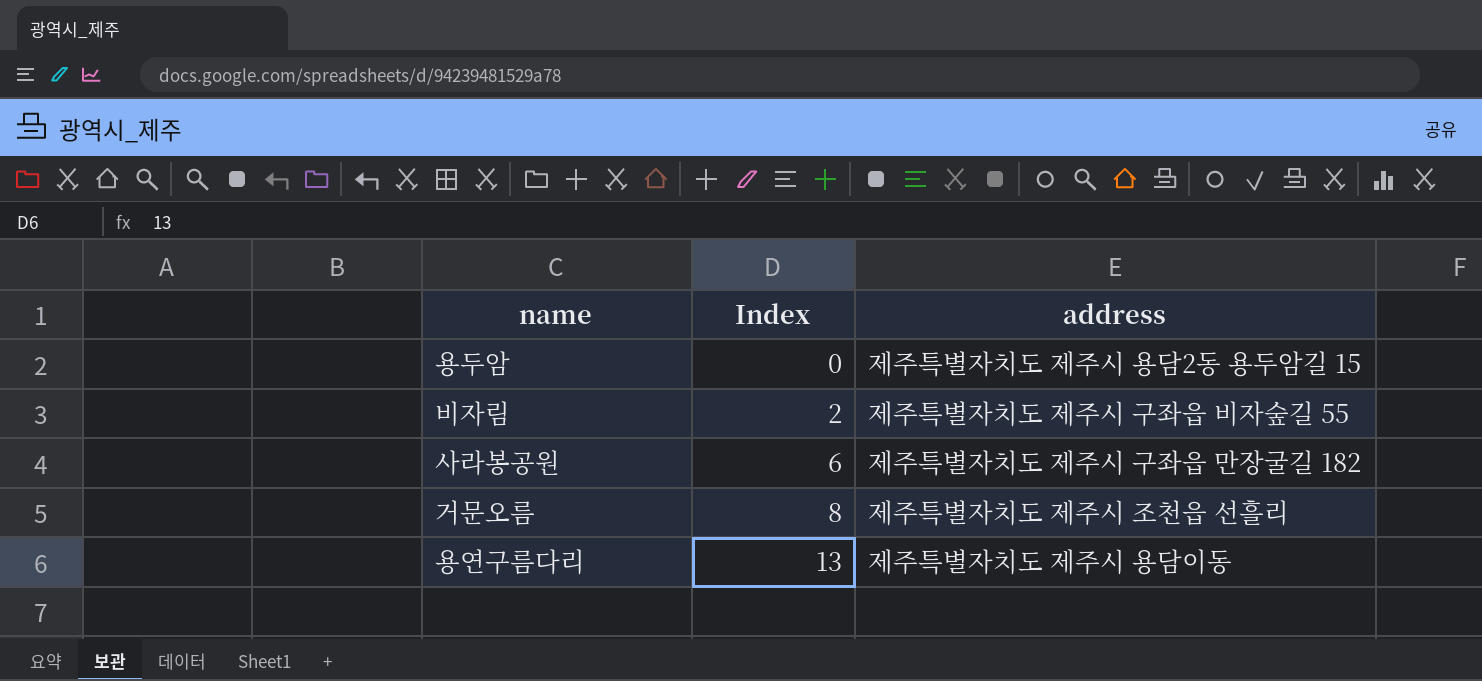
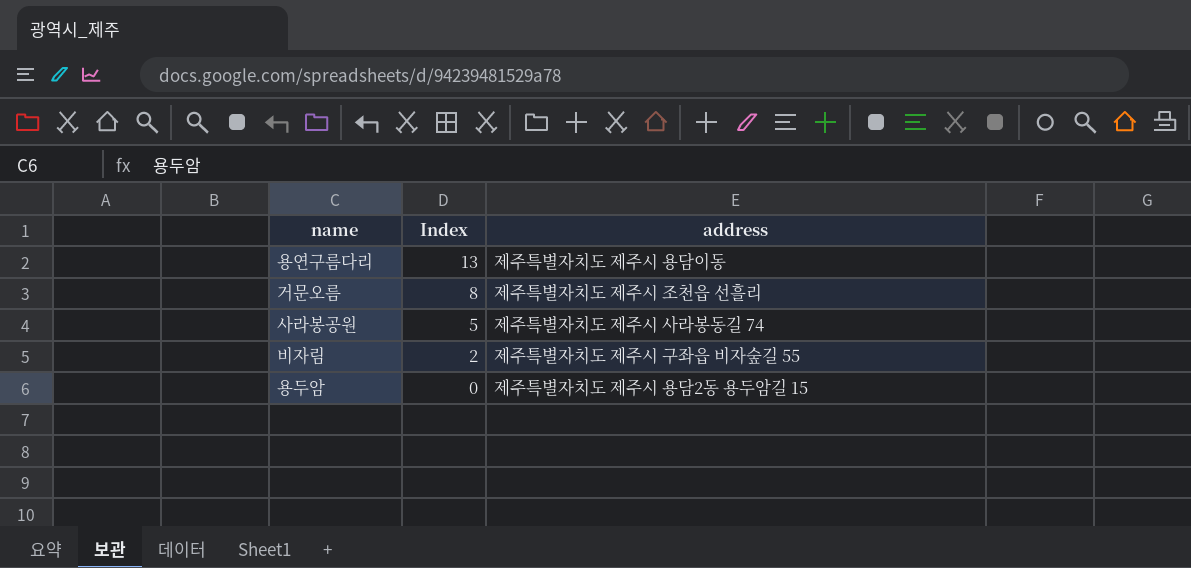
row order: Index ascending -> Index descending
사라봉공원 | Index: 6 -> 5
사라봉공원 | address: 제주특별자치도 제주시 구좌읍 만장굴길 182 -> 제주특별자치도 제주시 사라봉동길 74

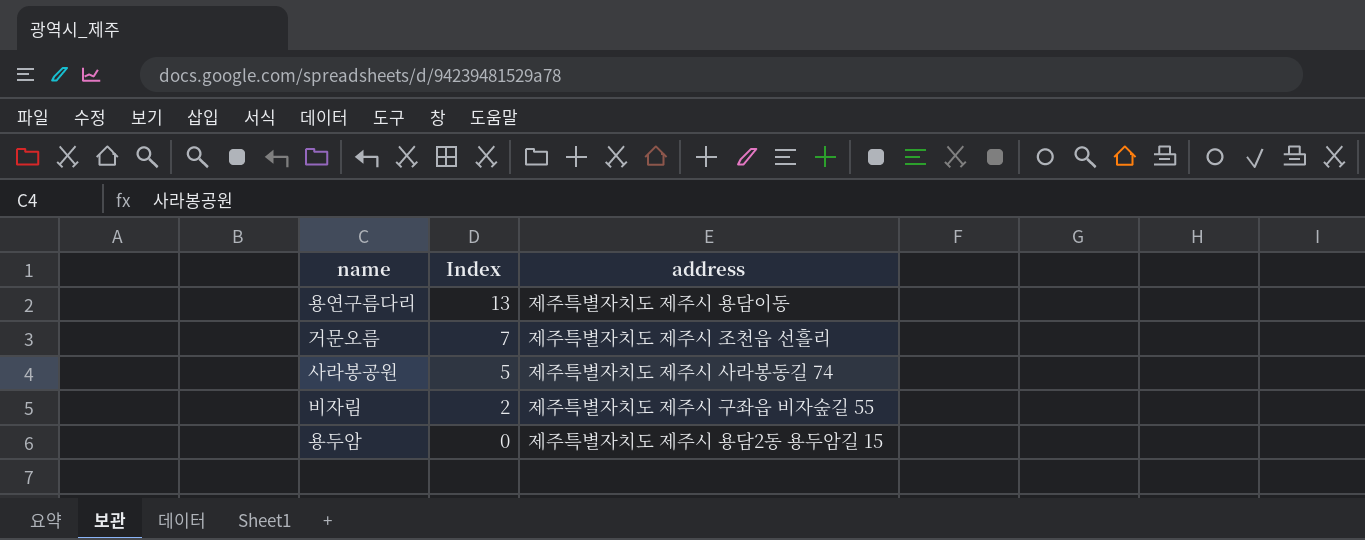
거문오름 | Index: 8 -> 7

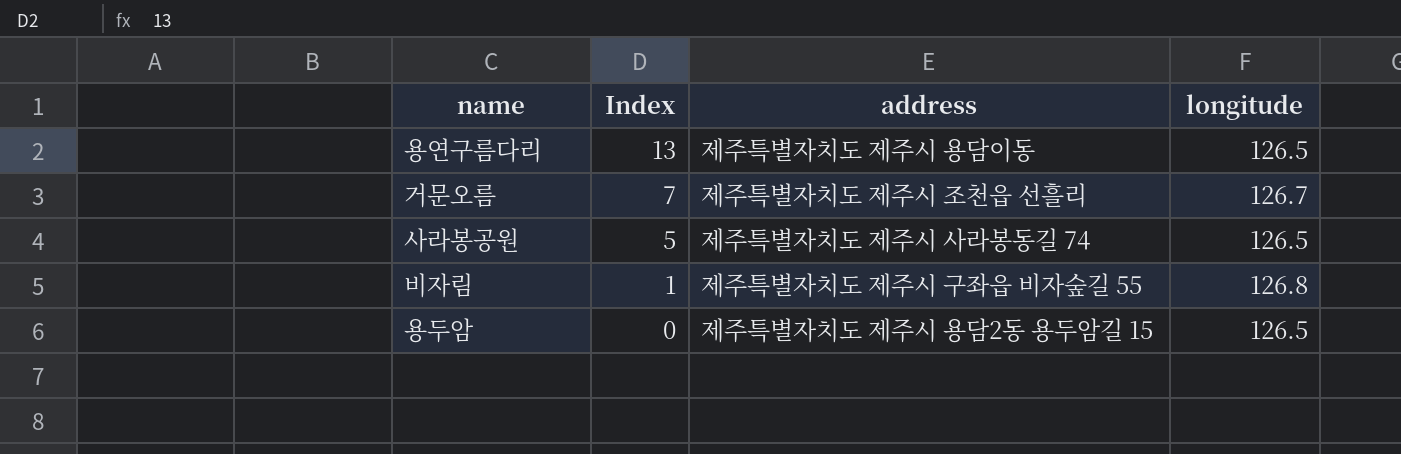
column longitude | position: none -> 4
비자림 | Index: 2 -> 1

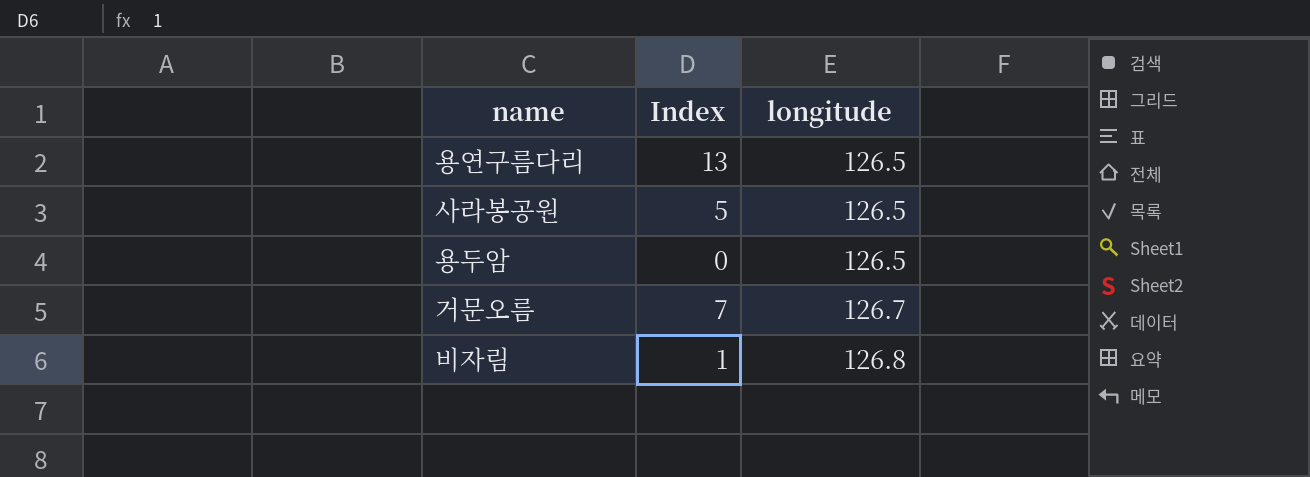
row order: Index descending -> longitude ascending
column address | position: 3 -> none

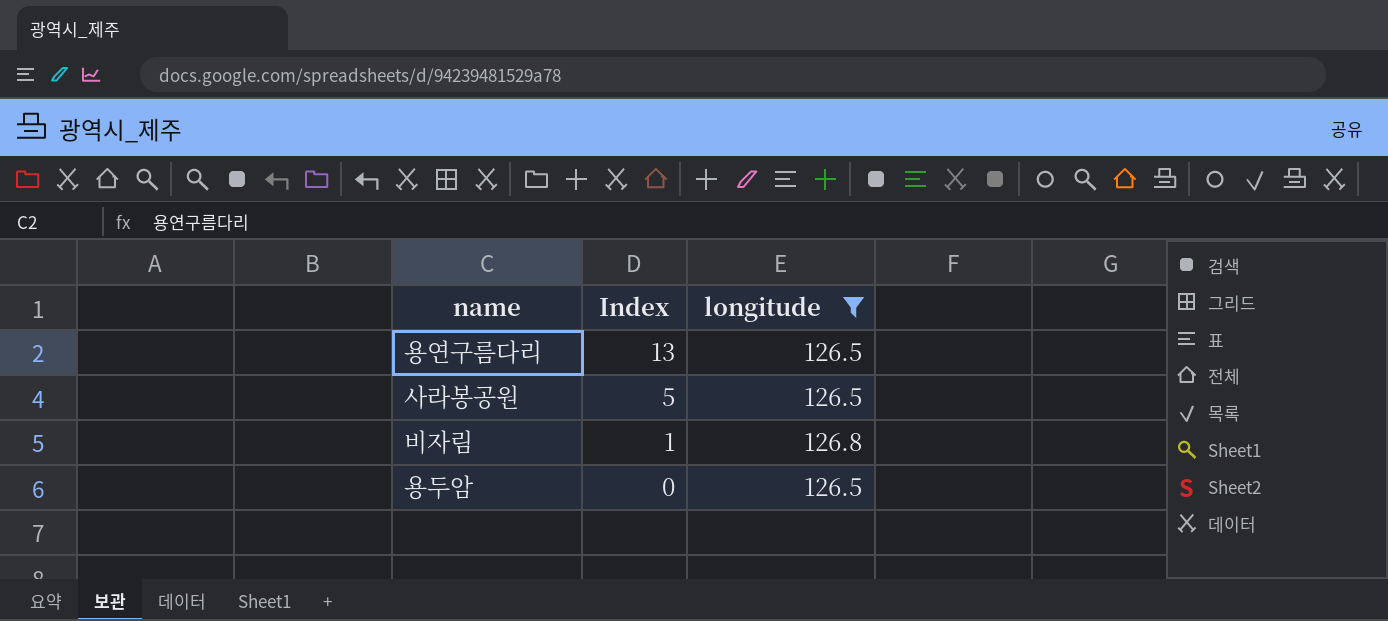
filter: none -> longitude != 126.7
row order: longitude ascending -> Index descending

